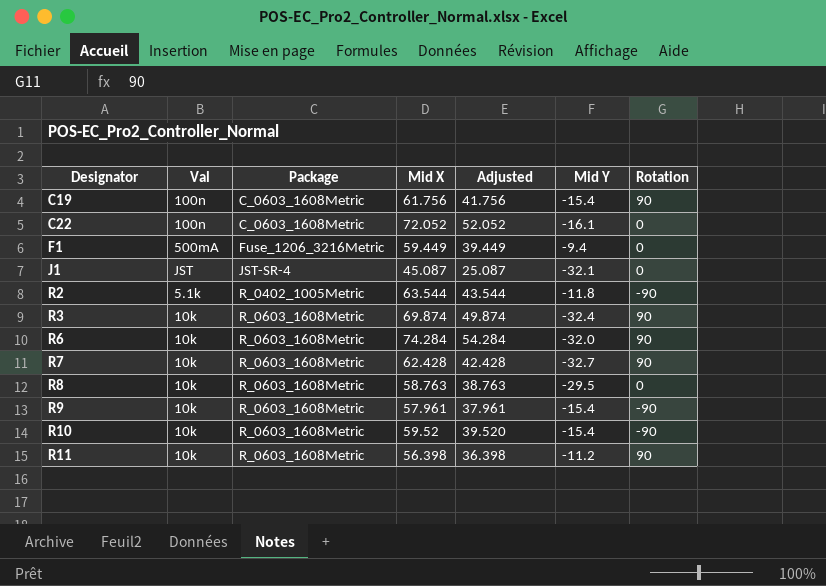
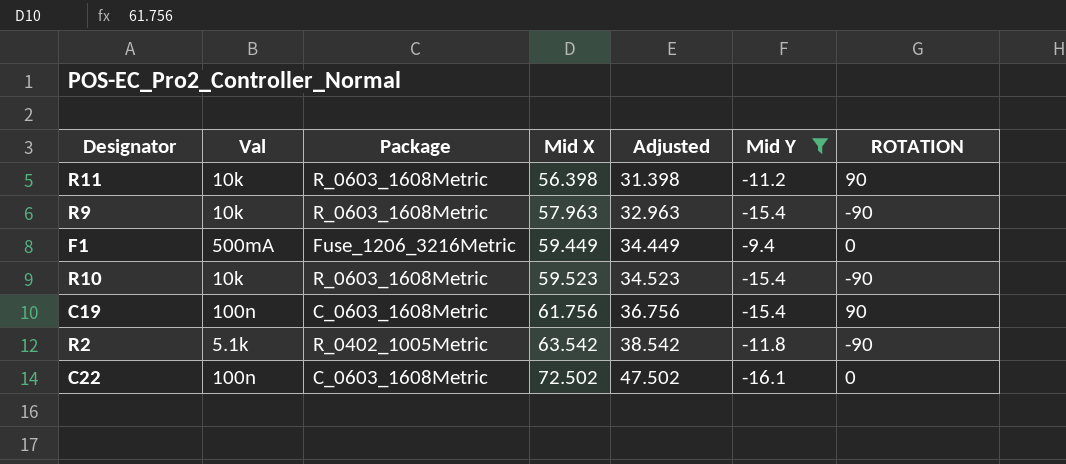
filter: none -> Mid Y >= -16.1
row order: Designator ascending -> Mid X ascending
column Adjusted | formula: [Mid X] - 20 -> [Mid X] - 25
column name: Rotation -> ROTATION
R9 | Mid X: 57.961 -> 57.963
R10 | Mid X: 59.52 -> 59.523
R2 | Mid X: 63.544 -> 63.542
C22 | Mid X: 72.052 -> 72.502

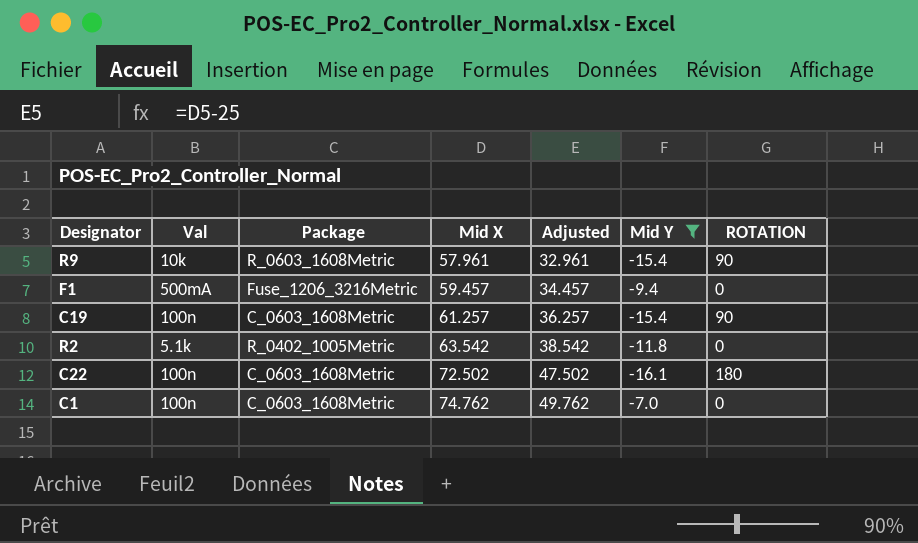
row R11: 10k | R_0603_1608Metric | 56.398 | 31.398 | -11.2 | 90 -> none
row R10: 10k | R_0603_1608Metric | 59.523 | 34.523 | -15.4 | -90 -> none
R9 | Mid X: 57.963 -> 57.961
R9 | Adjusted: 32.963 -> 32.961
R9 | ROTATION: -90 -> 90
F1 | Mid X: 59.449 -> 59.457
F1 | Adjusted: 34.449 -> 34.457
C19 | Mid X: 61.756 -> 61.257
C19 | Adjusted: 36.756 -> 36.257
R2 | ROTATION: -90 -> 0
C22 | ROTATION: 0 -> 180
row C1: none -> 100n | C_0603_1608Metric | 74.762 | 49.762 | -7.0 | 0

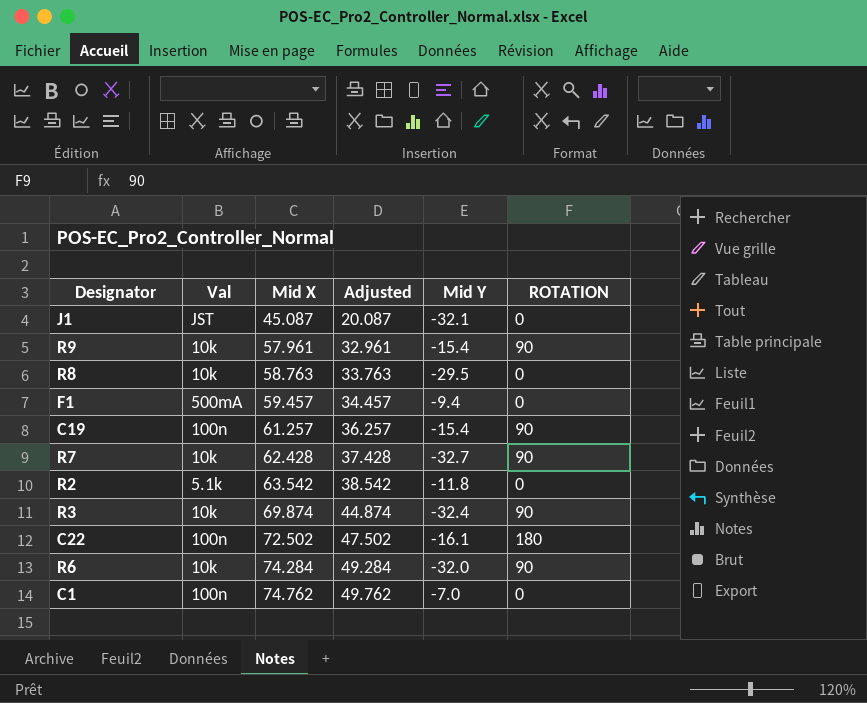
filter: Mid Y >= -16.1 -> none
column Package | position: 3 -> none

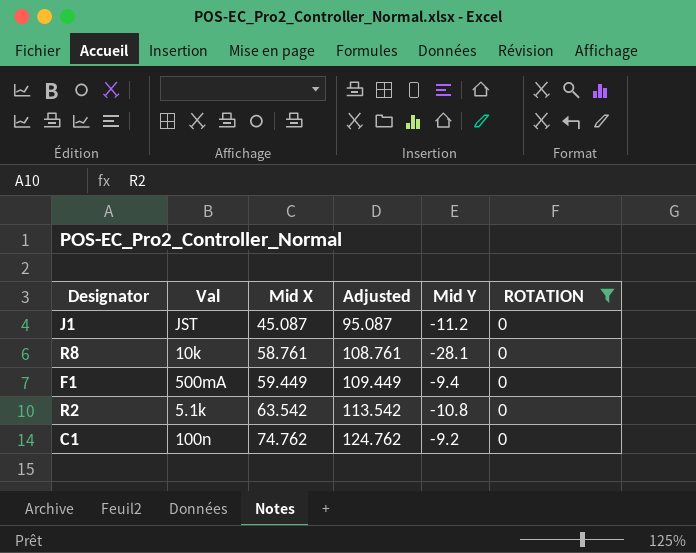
filter: none -> ROTATION = 0
column Adjusted | formula: [Mid X] - 25 -> [Mid X] + 50
J1 | Mid Y: -32.1 -> -11.2
R8 | Mid X: 58.763 -> 58.761
R8 | Mid Y: -29.5 -> -28.1
F1 | Mid X: 59.457 -> 59.449
R2 | Mid Y: -11.8 -> -10.8
C1 | Mid Y: -7.0 -> -9.2

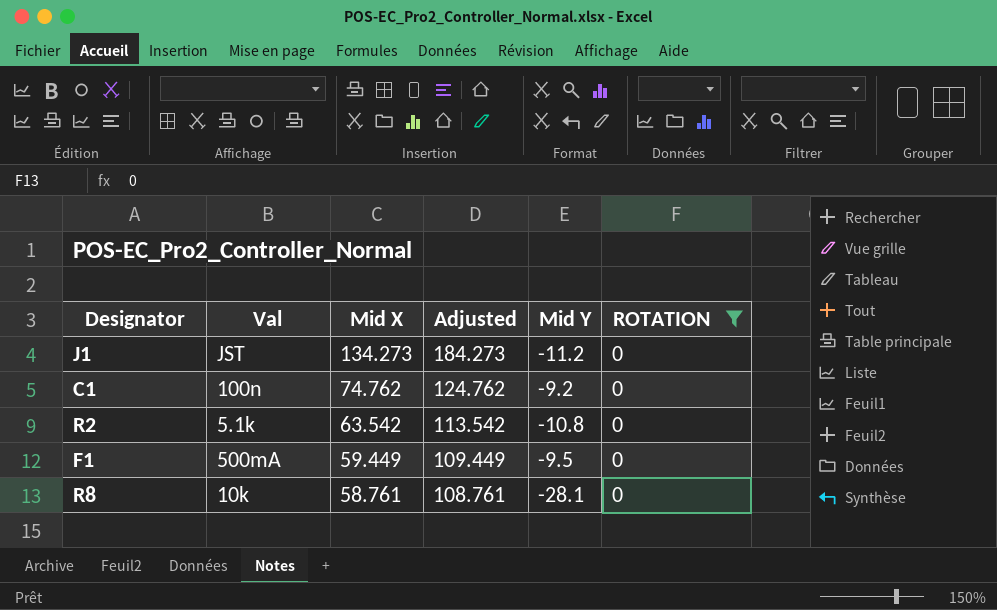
row order: Mid X ascending -> Mid X descending
J1 | Mid X: 45.087 -> 134.273
J1 | Adjusted: 95.087 -> 184.273
F1 | Mid Y: -9.4 -> -9.5

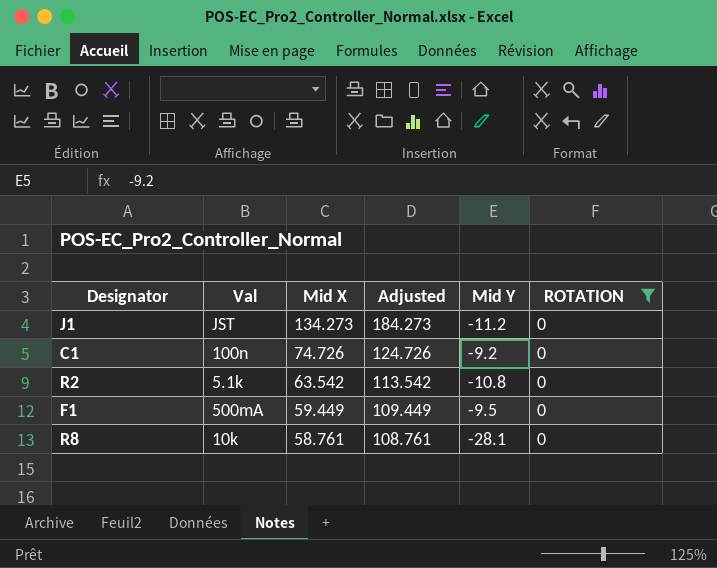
C1 | Mid X: 74.762 -> 74.726
C1 | Adjusted: 124.762 -> 124.726

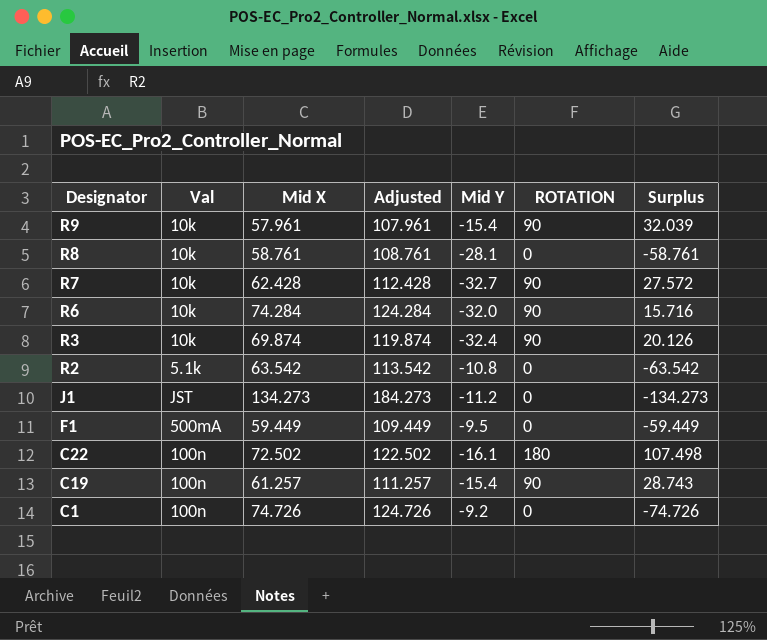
filter: ROTATION = 0 -> none
row order: Mid X descending -> Designator descending
column Surplus | formula: none -> [ROTATION] - [Mid X]

